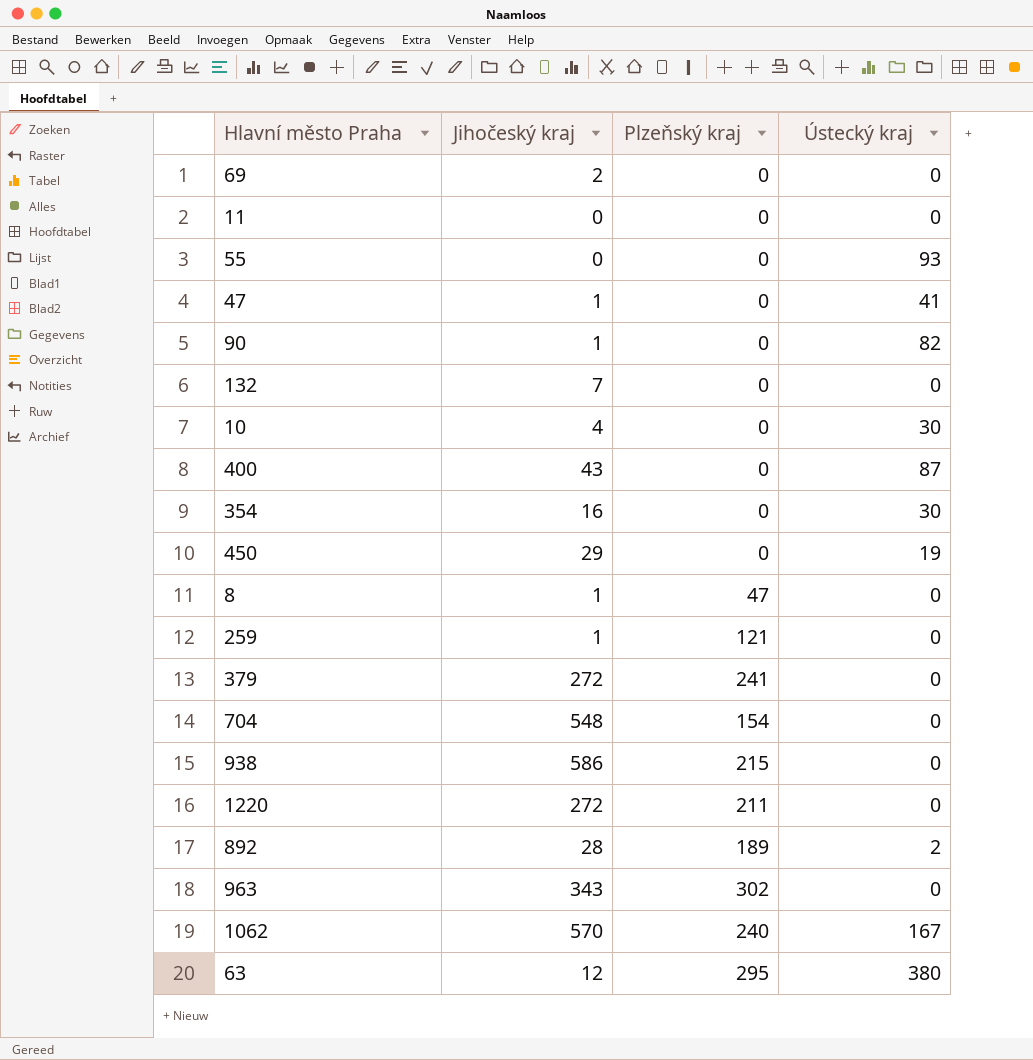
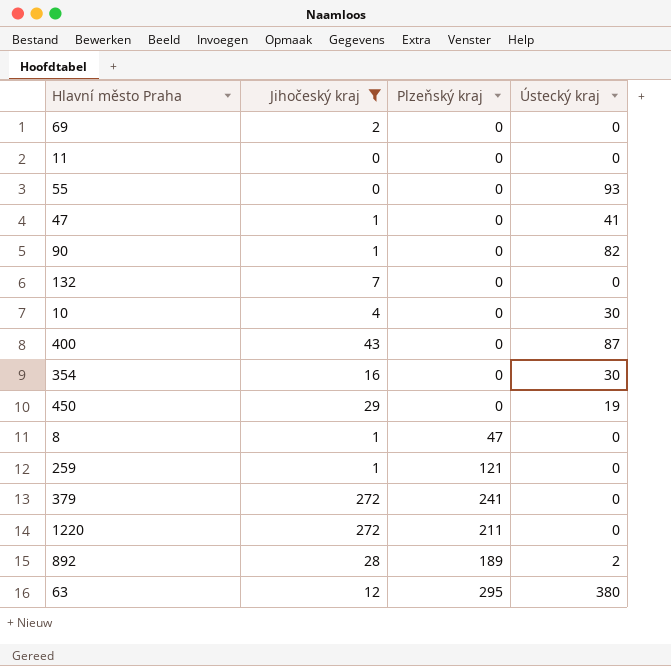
filter: none -> Jihočeský kraj <= 272

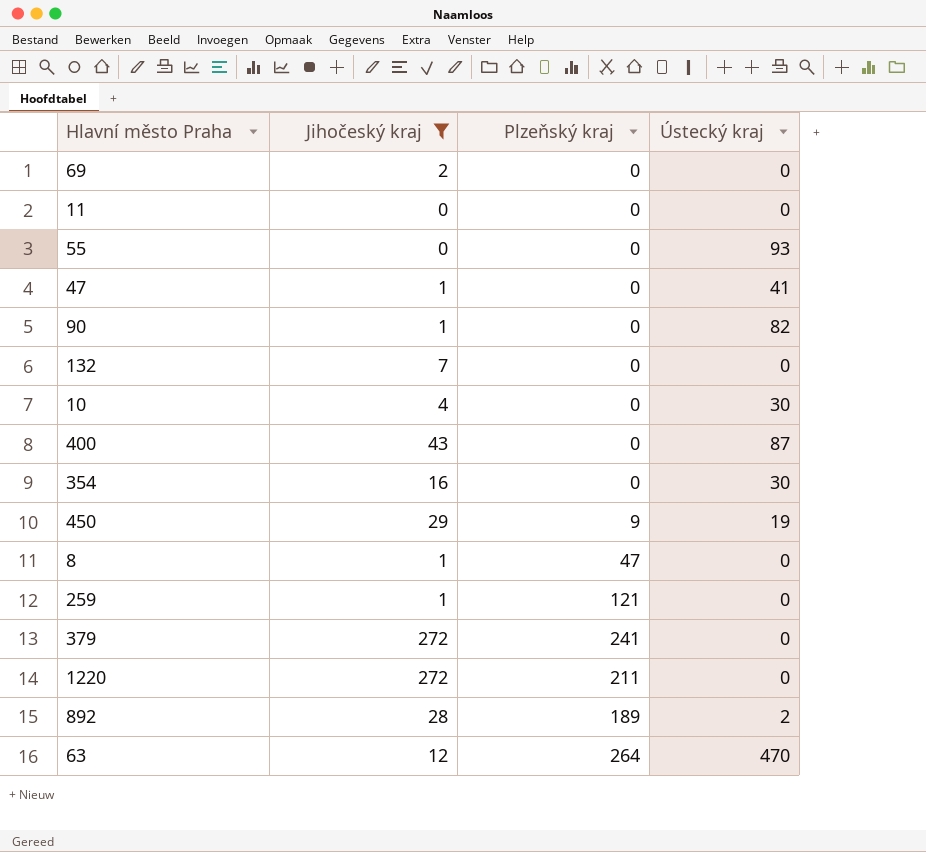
450 | Plzeňský kraj: 0 -> 9
63 | Plzeňský kraj: 295 -> 264
63 | Ústecký kraj: 380 -> 470

